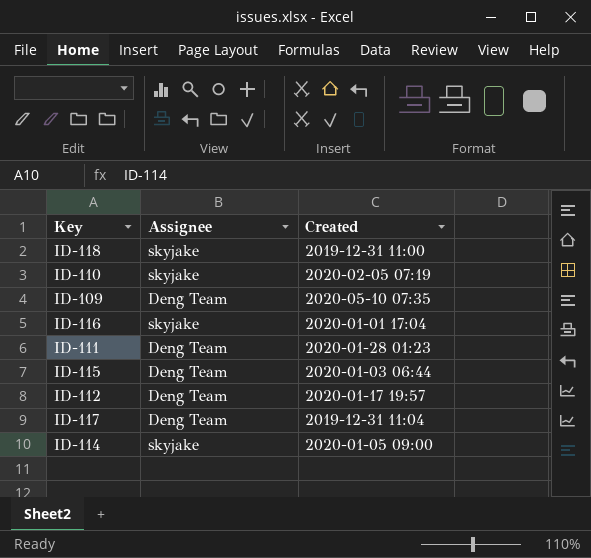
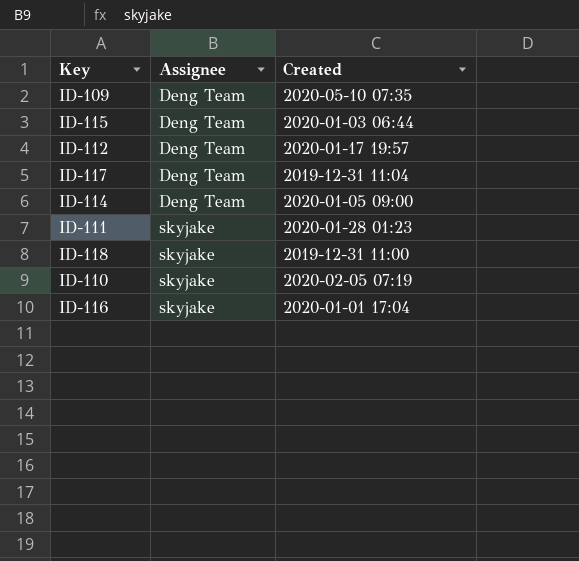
row order: none -> Assignee ascending
ID-114 | Assignee: skyjake -> Deng Team
ID-111 | Assignee: Deng Team -> skyjake

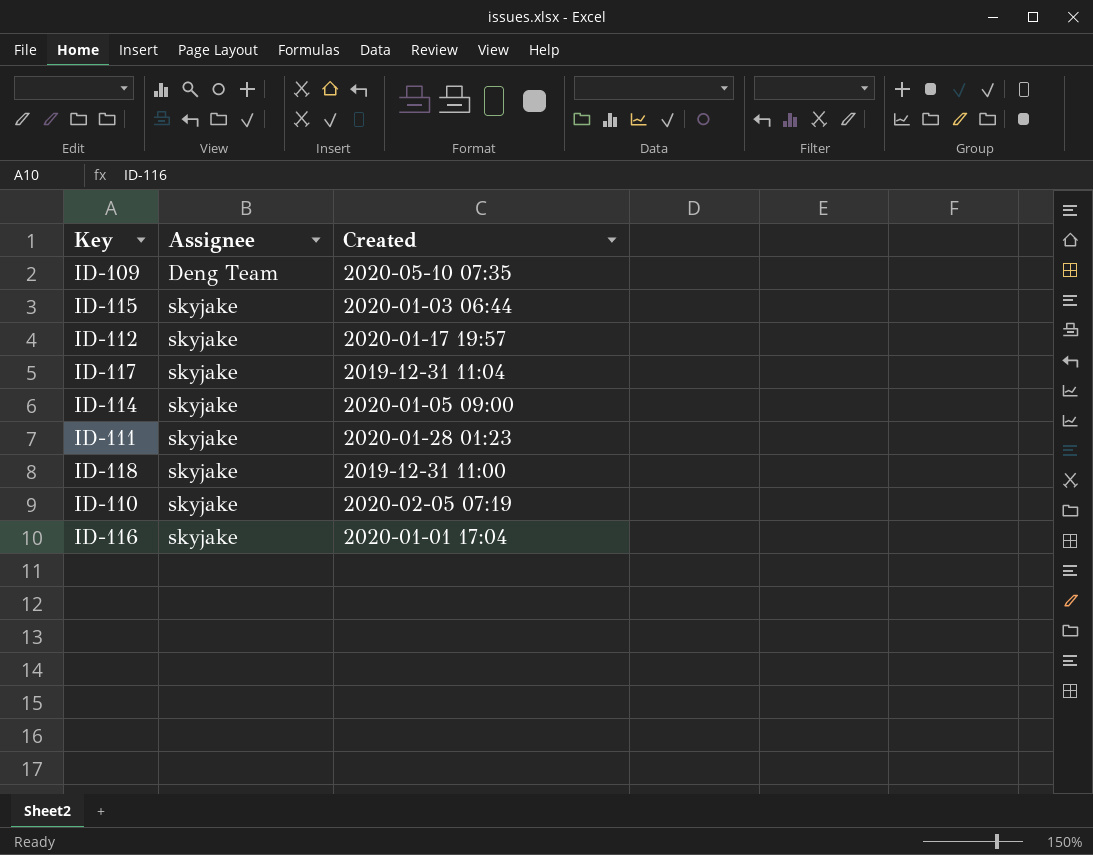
ID-115 | Assignee: Deng Team -> skyjake
ID-112 | Assignee: Deng Team -> skyjake
ID-117 | Assignee: Deng Team -> skyjake
ID-114 | Assignee: Deng Team -> skyjake

